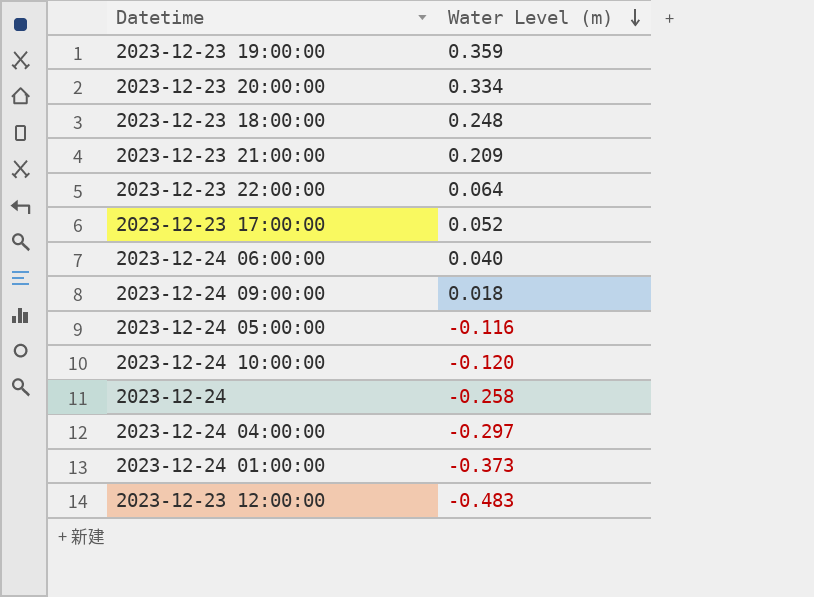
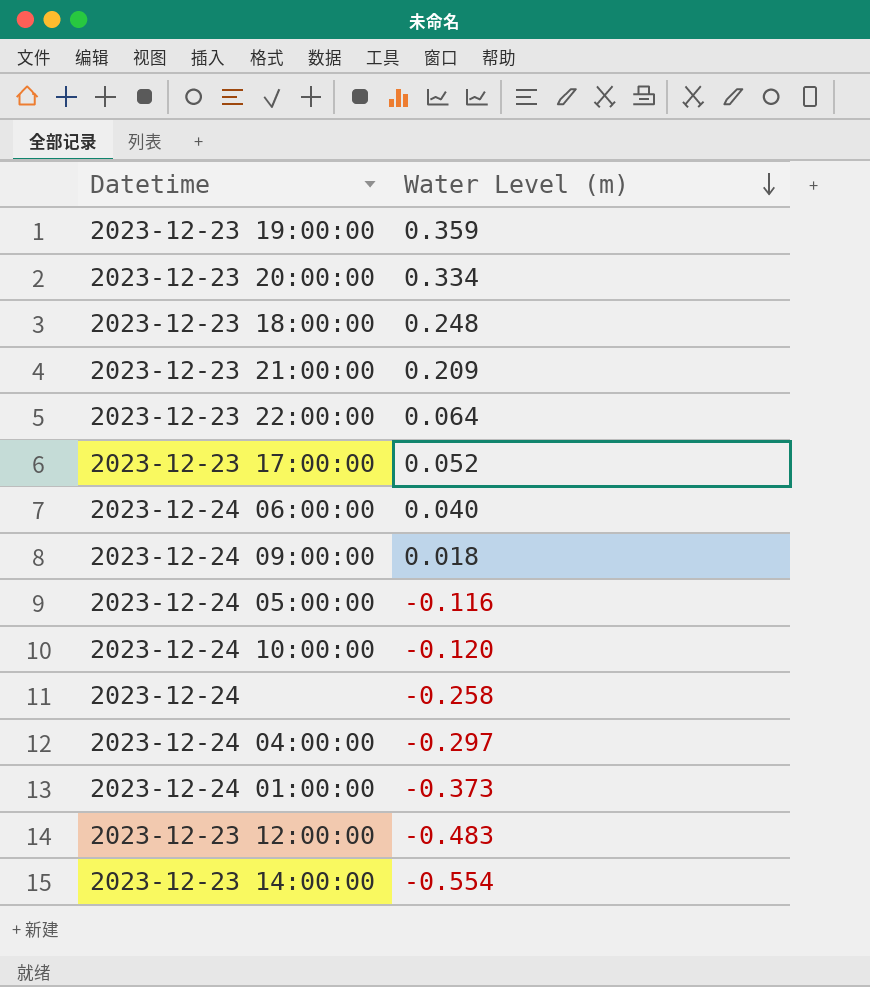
row 2023-12-23 14:00:00: none -> -0.554

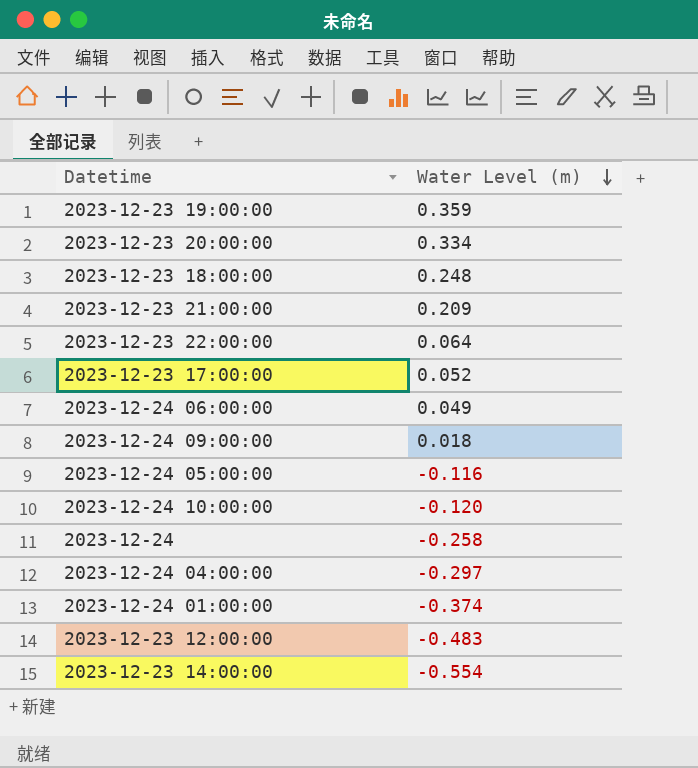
2023-12-24 06:00:00 | Water Level (m): 0.040 -> 0.049
2023-12-24 01:00:00 | Water Level (m): -0.373 -> -0.374

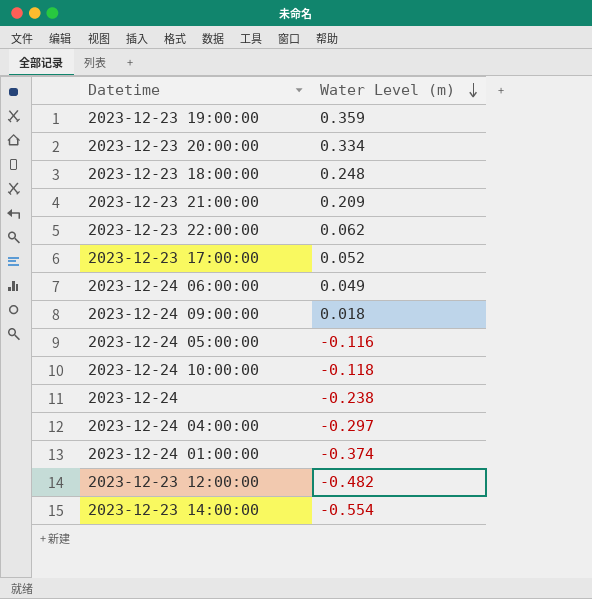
2023-12-23 22:00:00 | Water Level (m): 0.064 -> 0.062
2023-12-24 10:00:00 | Water Level (m): -0.120 -> -0.118
2023-12-24 | Water Level (m): -0.258 -> -0.238
2023-12-23 12:00:00 | Water Level (m): -0.483 -> -0.482

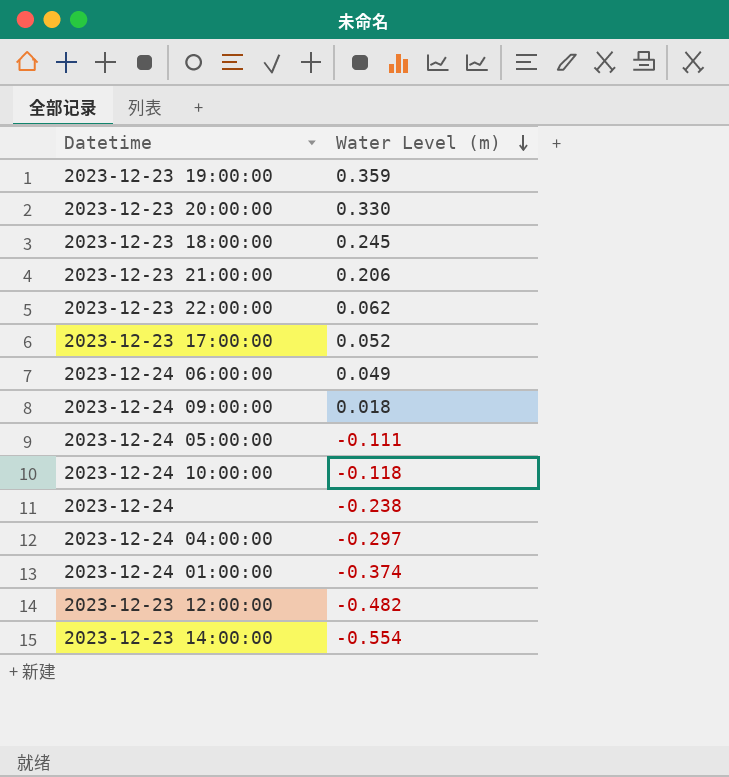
2023-12-23 20:00:00 | Water Level (m): 0.334 -> 0.330
2023-12-23 18:00:00 | Water Level (m): 0.248 -> 0.245
2023-12-23 21:00:00 | Water Level (m): 0.209 -> 0.206
2023-12-24 05:00:00 | Water Level (m): -0.116 -> -0.111

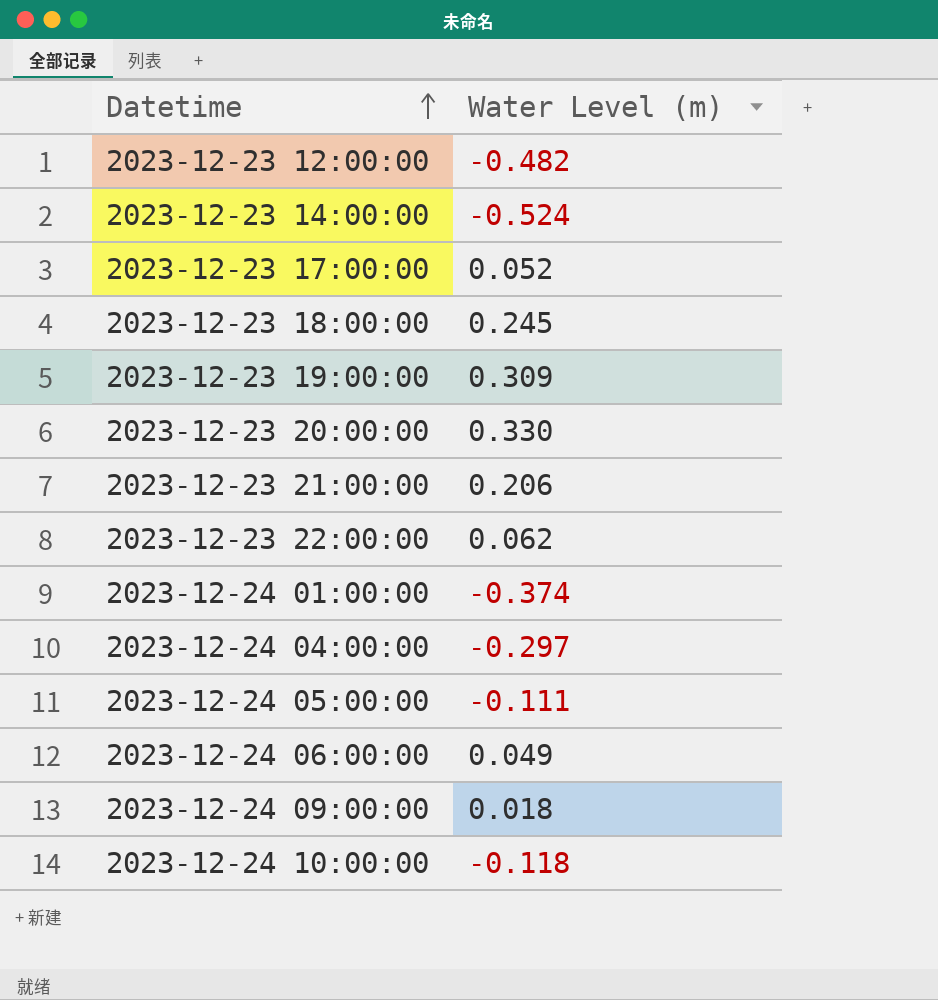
row order: Water Level (m) descending -> Datetime ascending
row 2023-12-24: -0.238 -> none
2023-12-23 14:00:00 | Water Level (m): -0.554 -> -0.524
2023-12-23 19:00:00 | Water Level (m): 0.359 -> 0.309

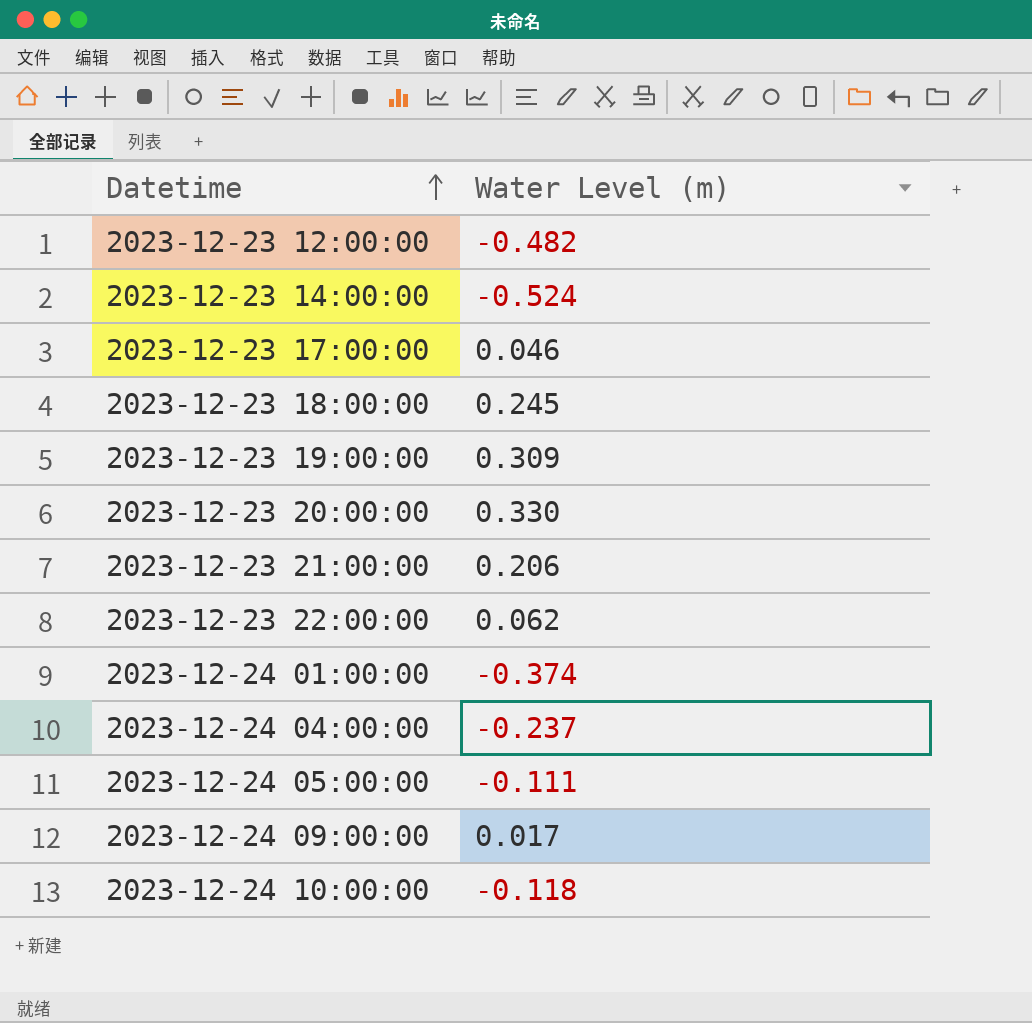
row 2023-12-24 06:00:00: 0.049 -> none
2023-12-23 17:00:00 | Water Level (m): 0.052 -> 0.046
2023-12-24 04:00:00 | Water Level (m): -0.297 -> -0.237
2023-12-24 09:00:00 | Water Level (m): 0.018 -> 0.017

